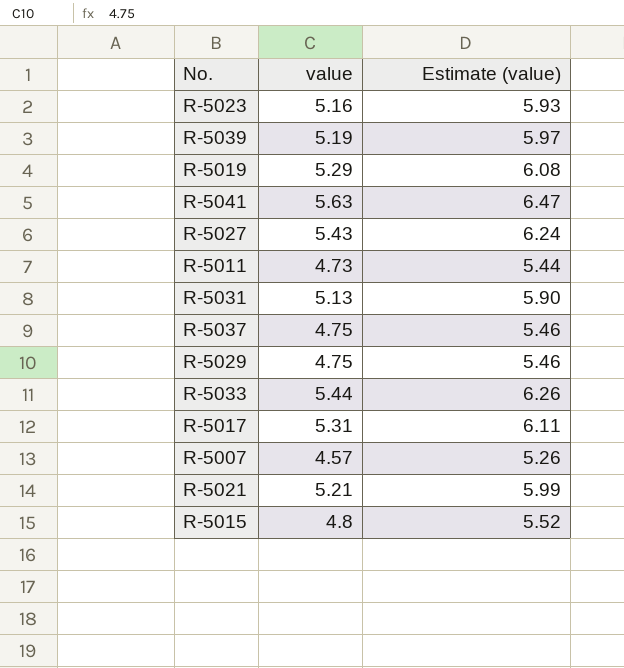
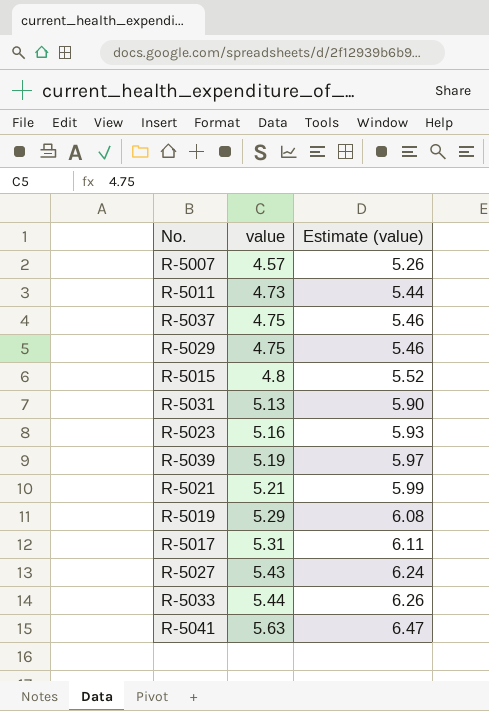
row order: none -> value ascending

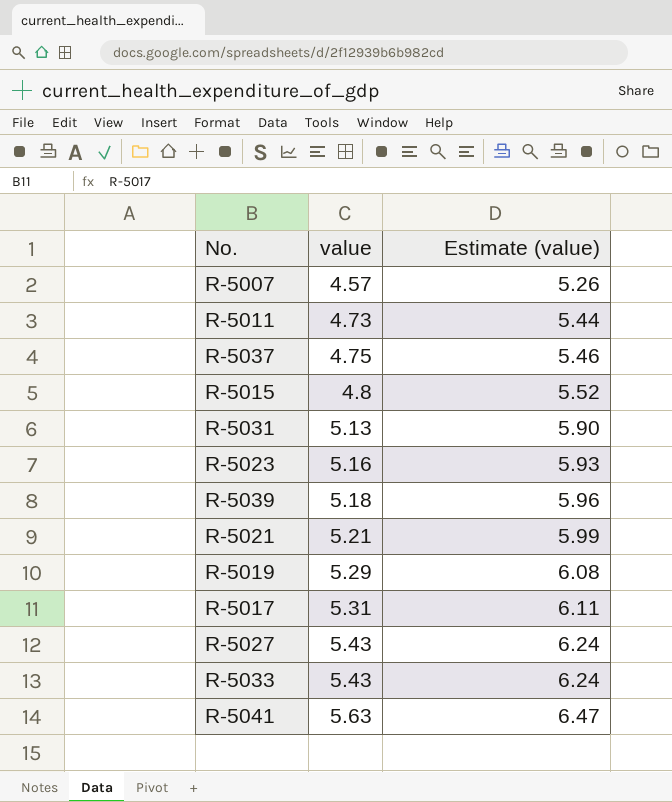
row R-5029: 4.75 | 5.46 -> none
R-5039 | value: 5.19 -> 5.18
R-5039 | Estimate (value): 5.97 -> 5.96
R-5033 | value: 5.44 -> 5.43
R-5033 | Estimate (value): 6.26 -> 6.24

